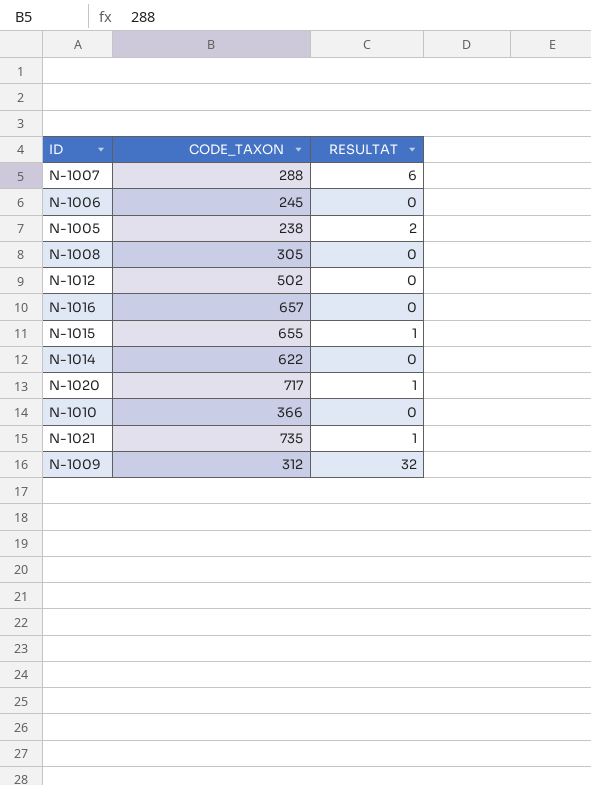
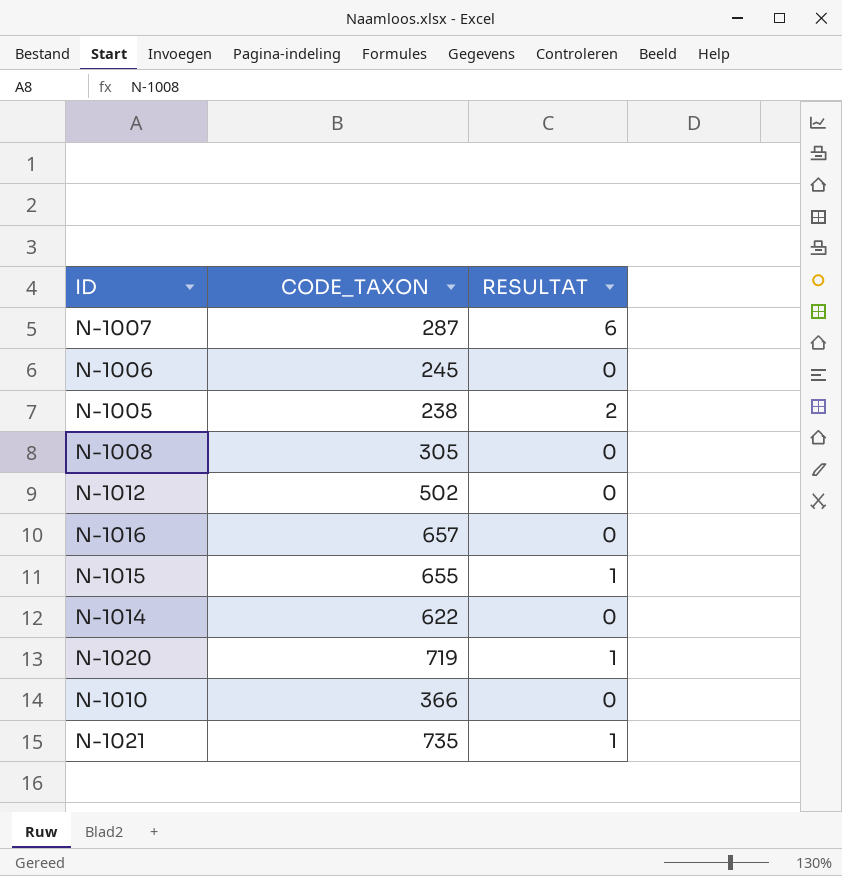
row N-1009: 312 | 32 -> none
N-1007 | CODE_TAXON: 288 -> 287
N-1020 | CODE_TAXON: 717 -> 719

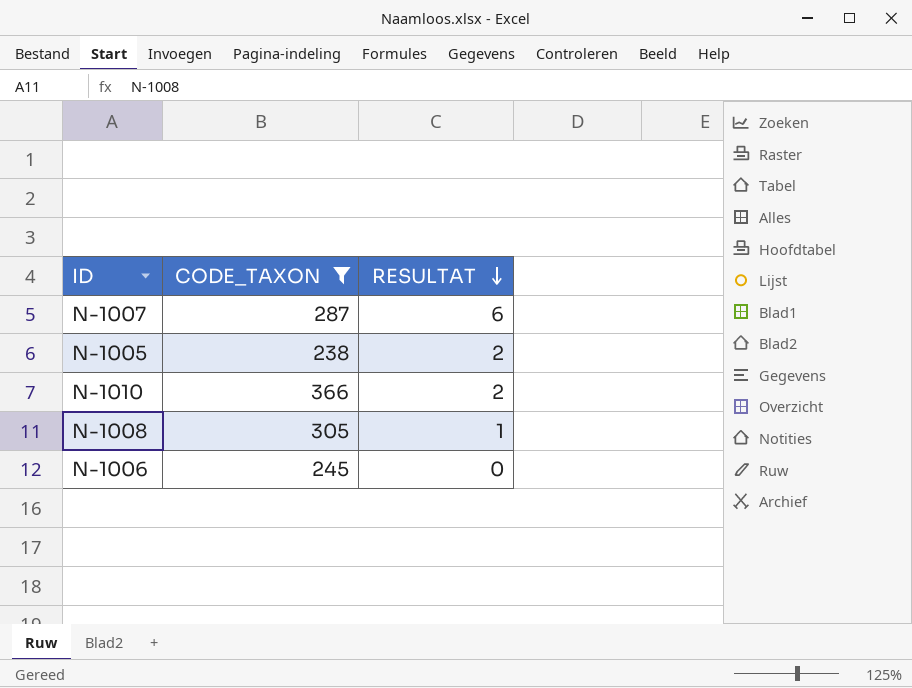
filter: none -> CODE_TAXON <= 366
row order: none -> RESULTAT descending
N-1010 | RESULTAT: 0 -> 2
N-1008 | RESULTAT: 0 -> 1

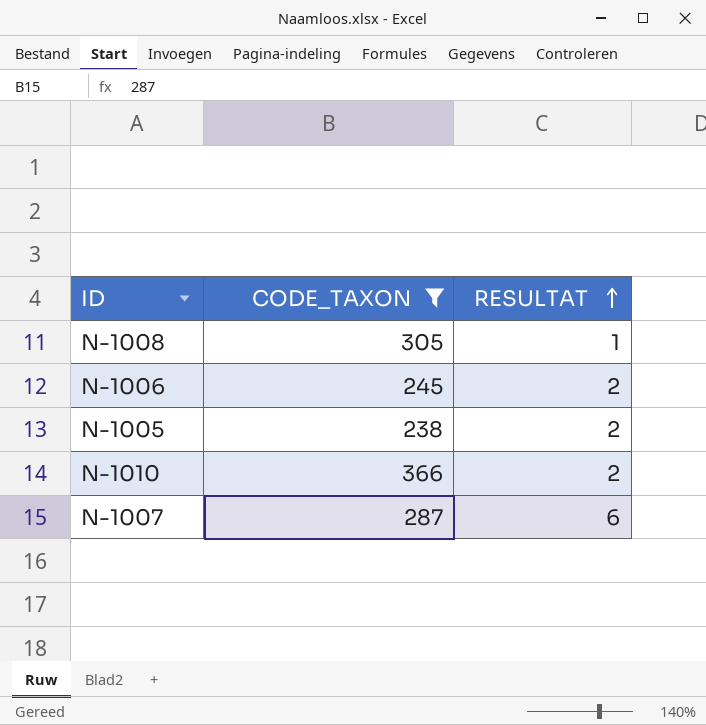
row order: RESULTAT descending -> RESULTAT ascending
N-1006 | RESULTAT: 0 -> 2

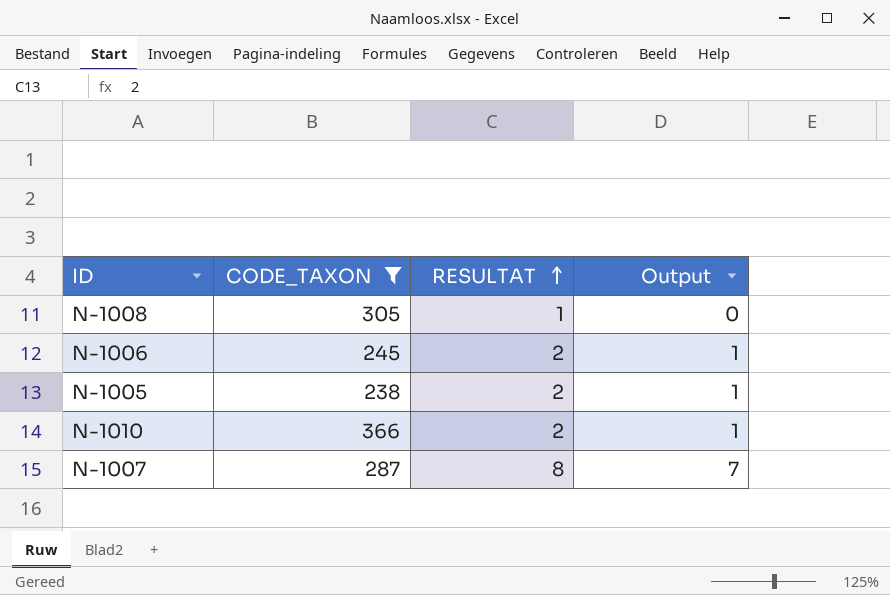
column Output | formula: none -> [RESULTAT] - 1
N-1007 | RESULTAT: 6 -> 8

